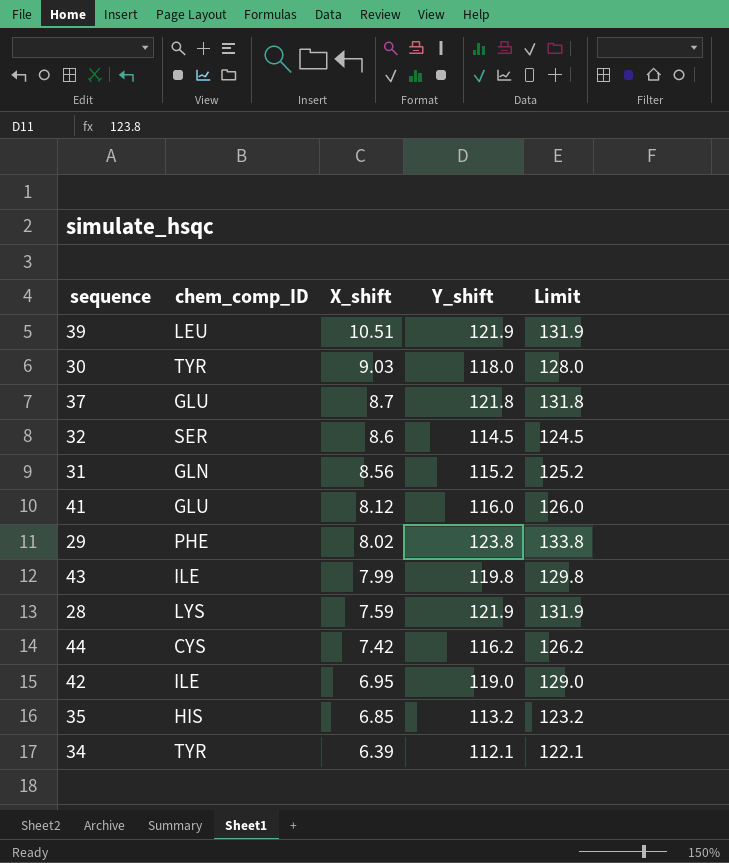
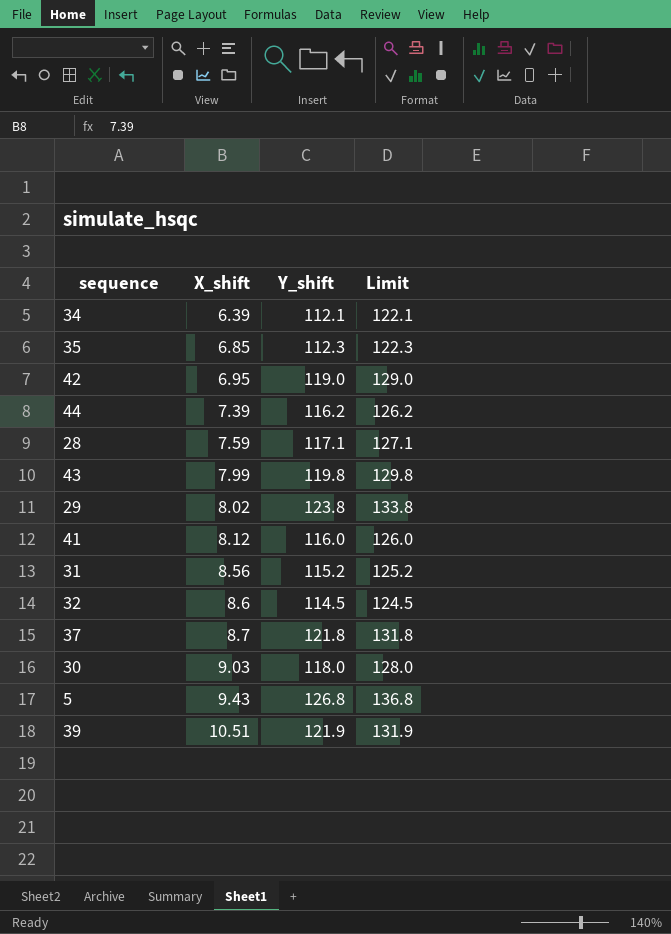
row order: X_shift descending -> X_shift ascending
column chem_comp_ID | position: 2 -> none
35 | Y_shift: 113.2 -> 112.3
35 | Limit: 123.2 -> 122.3
44 | X_shift: 7.42 -> 7.39
28 | Y_shift: 121.9 -> 117.1
28 | Limit: 131.9 -> 127.1
row 5: none -> 9.43 | 126.8 | 136.8

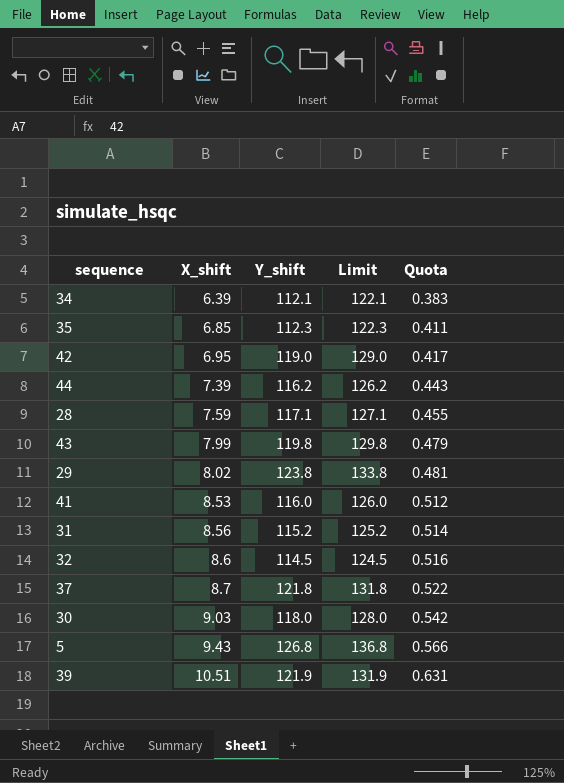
column Quota | formula: none -> [X_shift] * 0.06
41 | X_shift: 8.12 -> 8.53

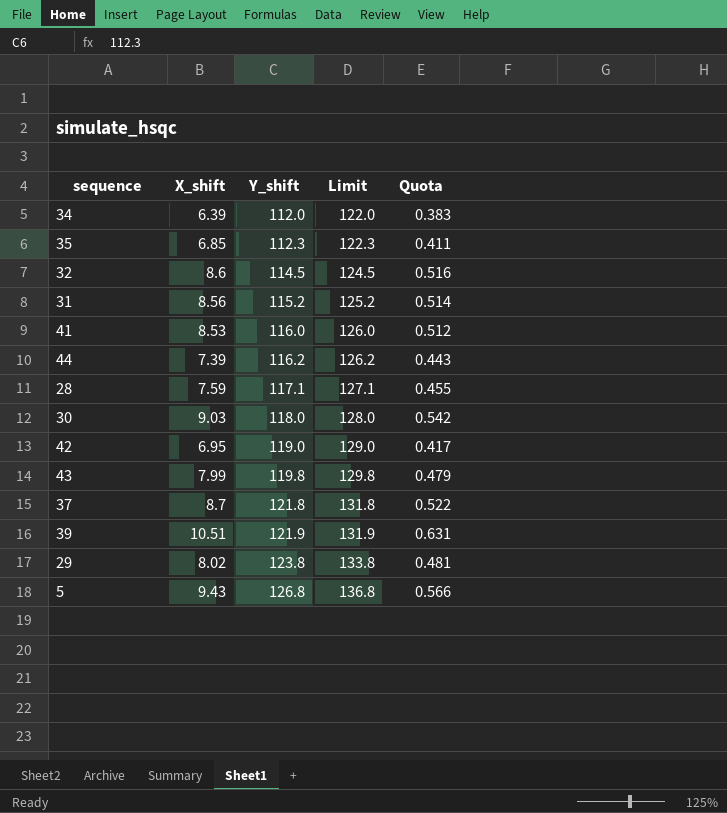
row order: X_shift ascending -> Y_shift ascending
34 | Y_shift: 112.1 -> 112.0
34 | Limit: 122.1 -> 122.0

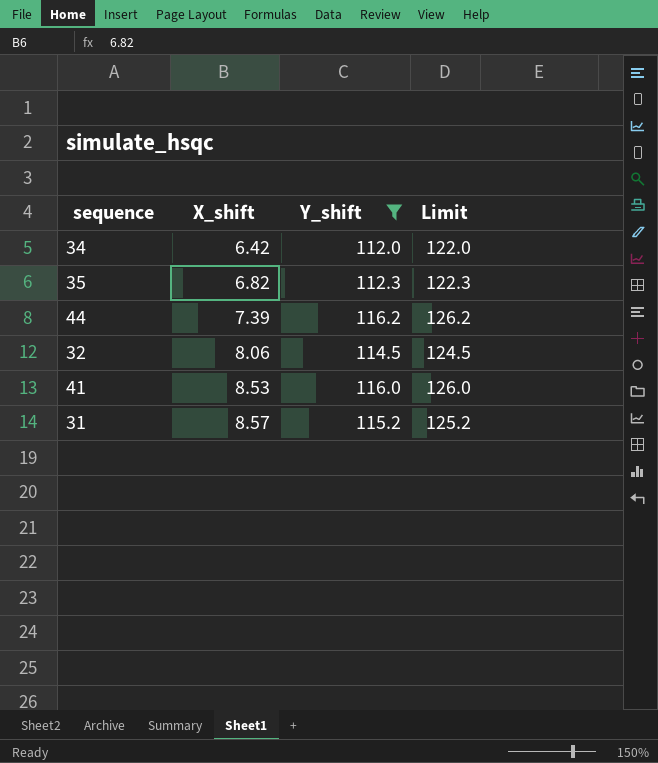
filter: none -> Y_shift <= 116.2
row order: Y_shift ascending -> X_shift ascending
column Quota | formula: [X_shift] * 0.06 -> none
34 | X_shift: 6.39 -> 6.42
35 | X_shift: 6.85 -> 6.82
32 | X_shift: 8.6 -> 8.06
31 | X_shift: 8.56 -> 8.57

